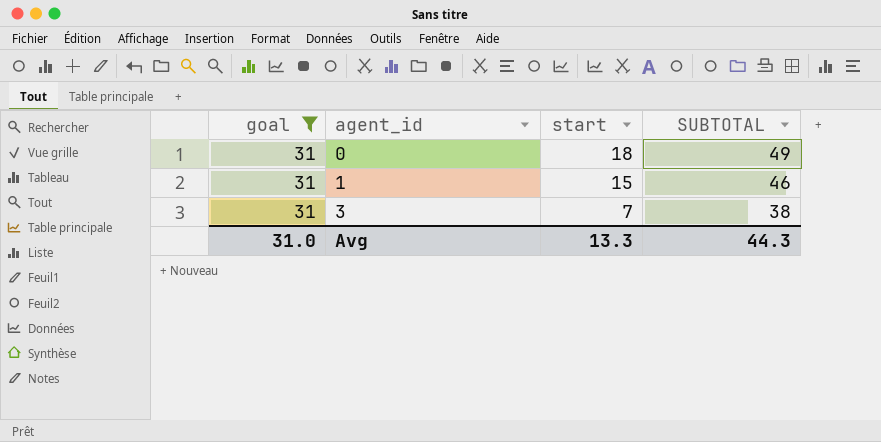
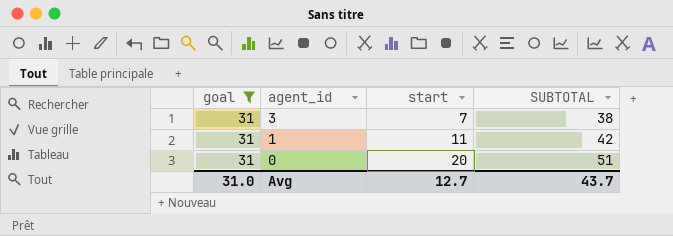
row order: agent_id ascending -> agent_id descending
1 | start: 15 -> 11
1 | SUBTOTAL: 46 -> 42
0 | start: 18 -> 20
0 | SUBTOTAL: 49 -> 51
Avg | start: 13.3 -> 12.7
Avg | SUBTOTAL: 44.3 -> 43.7

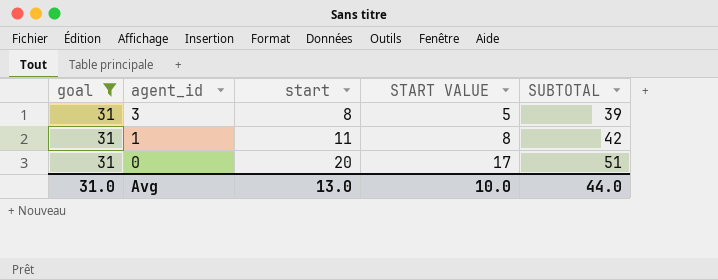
column START VALUE | formula: none -> [start] - 3
3 | start: 7 -> 8
3 | SUBTOTAL: 38 -> 39
Avg | start: 12.7 -> 13.0
Avg | SUBTOTAL: 43.7 -> 44.0

